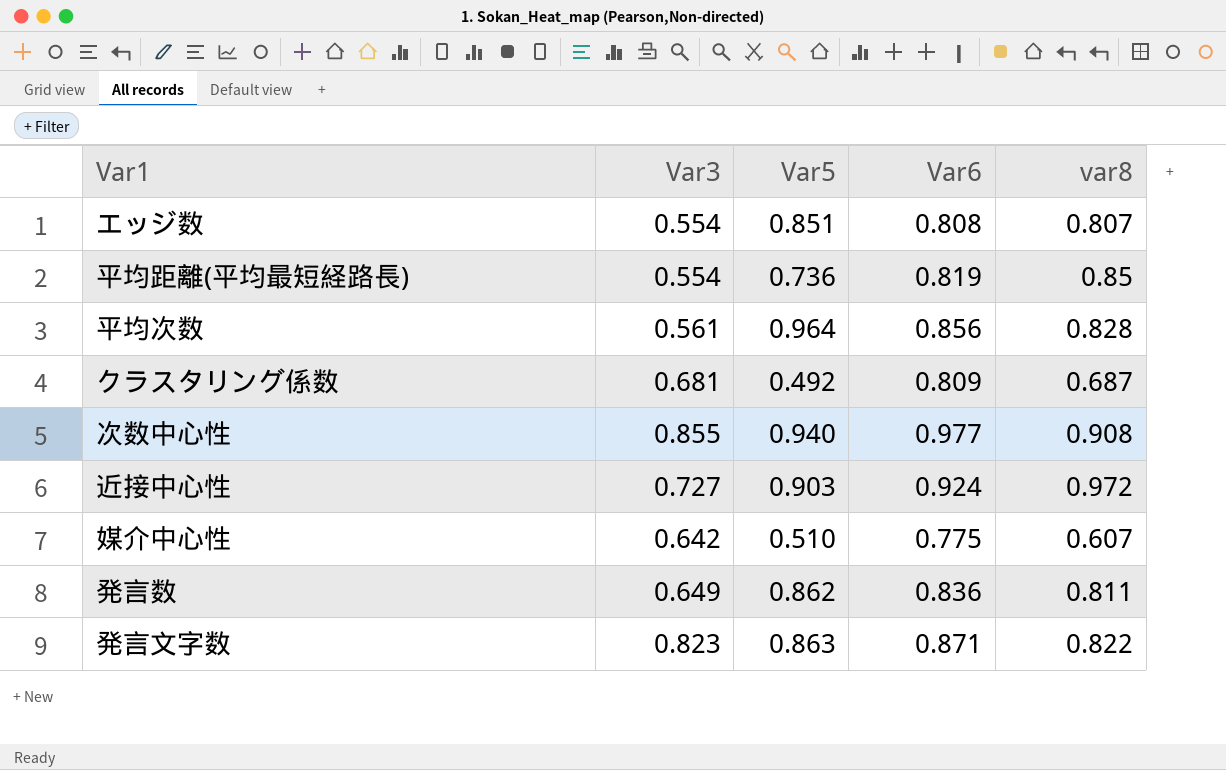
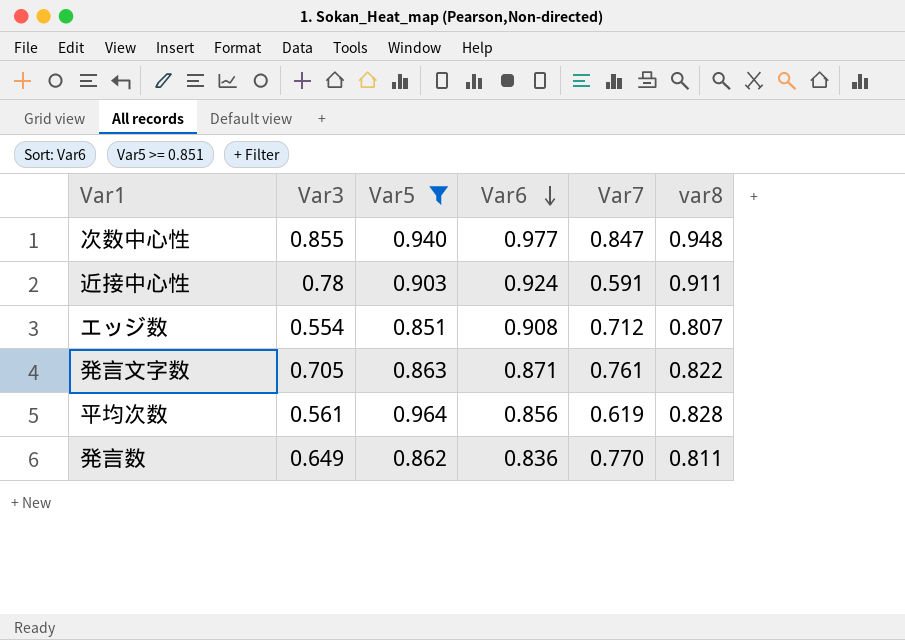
filter: none -> Var5 >= 0.851
row order: none -> Var6 descending
column Var7 | position: none -> 5
次数中心性 | var8: 0.908 -> 0.948
近接中心性 | Var3: 0.727 -> 0.78
近接中心性 | var8: 0.972 -> 0.911
エッジ数 | Var6: 0.808 -> 0.908
発言文字数 | Var3: 0.823 -> 0.705

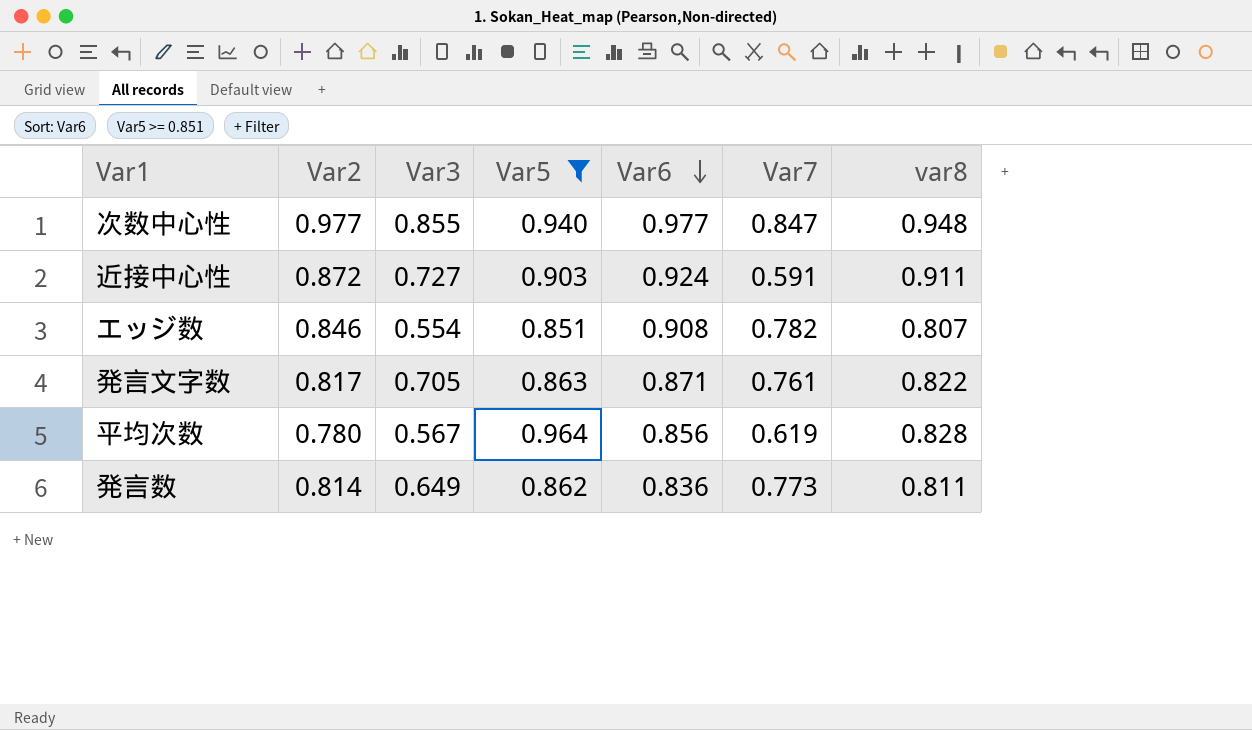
column Var2 | position: none -> 2
近接中心性 | Var3: 0.78 -> 0.727
エッジ数 | Var7: 0.712 -> 0.782
平均次数 | Var3: 0.561 -> 0.567
発言数 | Var7: 0.770 -> 0.773

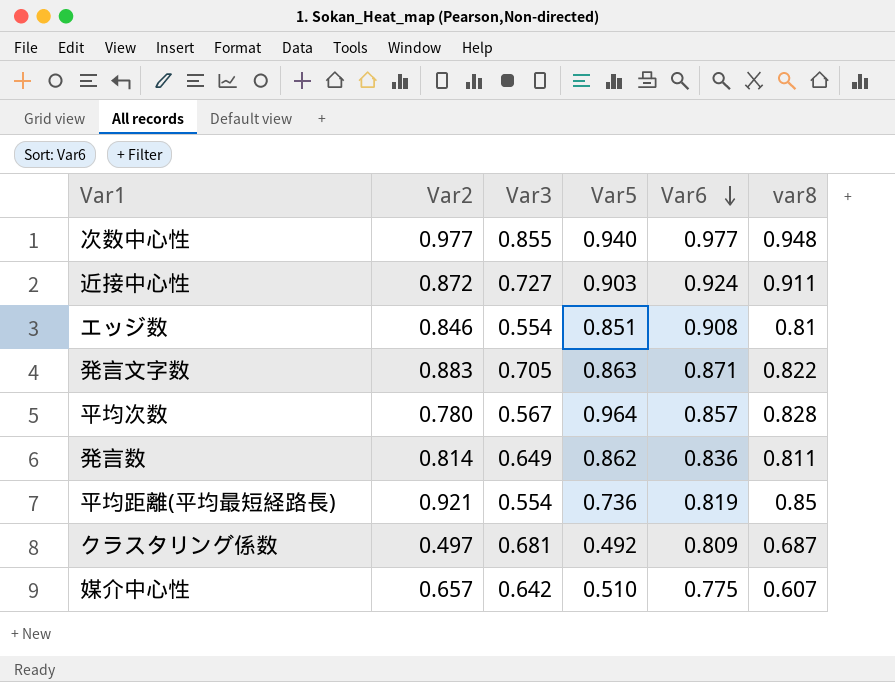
filter: Var5 >= 0.851 -> none
column Var7 | position: 6 -> none
エッジ数 | var8: 0.807 -> 0.81
発言文字数 | Var2: 0.817 -> 0.883
平均次数 | Var6: 0.856 -> 0.857

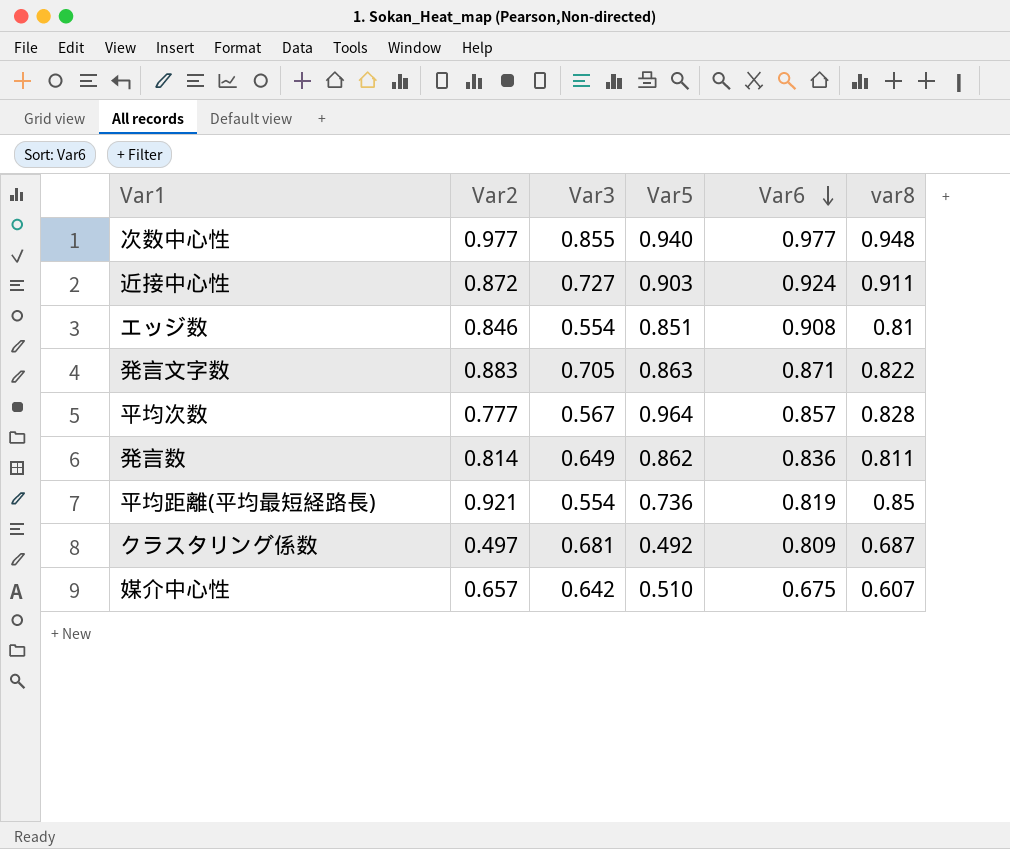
平均次数 | Var2: 0.780 -> 0.777
媒介中心性 | Var6: 0.775 -> 0.675

